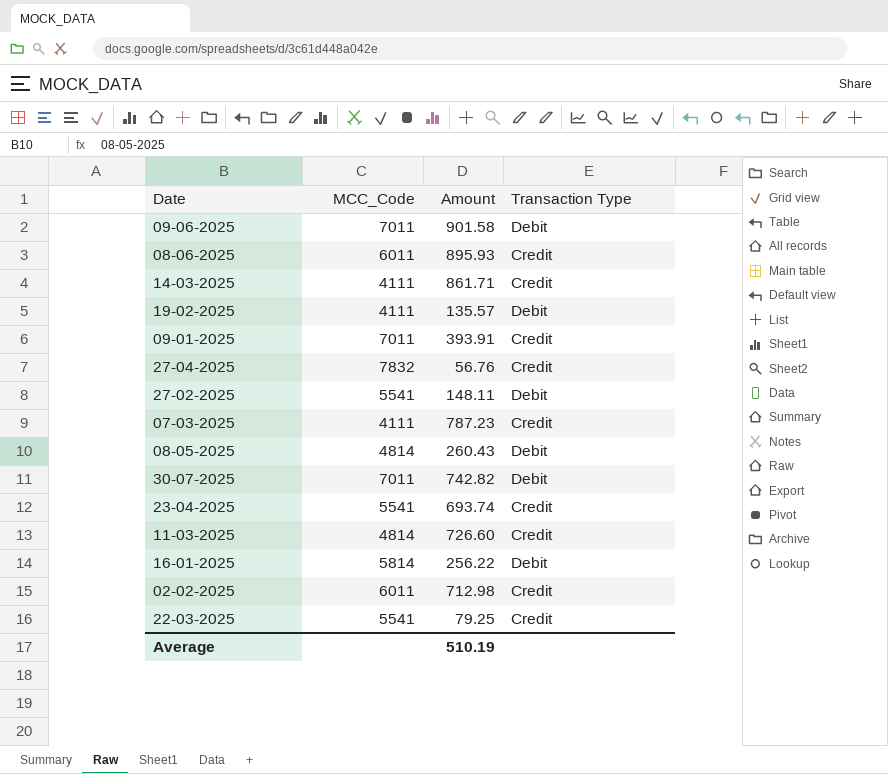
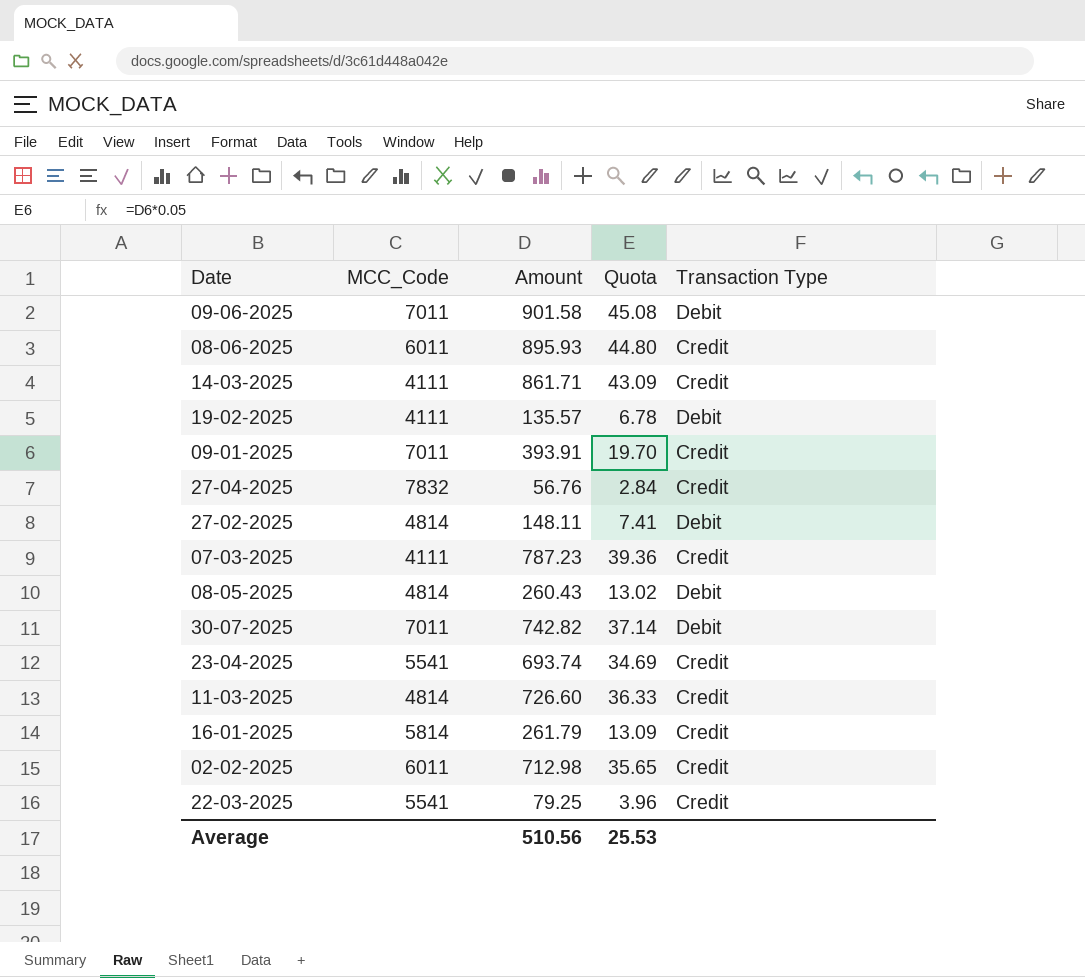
column Quota | formula: none -> [Amount] * 0.05
27-02-2025 | MCC_Code: 5541 -> 4814
16-01-2025 | Amount: 256.22 -> 261.79
16-01-2025 | Transaction Type: Debit -> Credit
Average | Amount: 510.19 -> 510.56

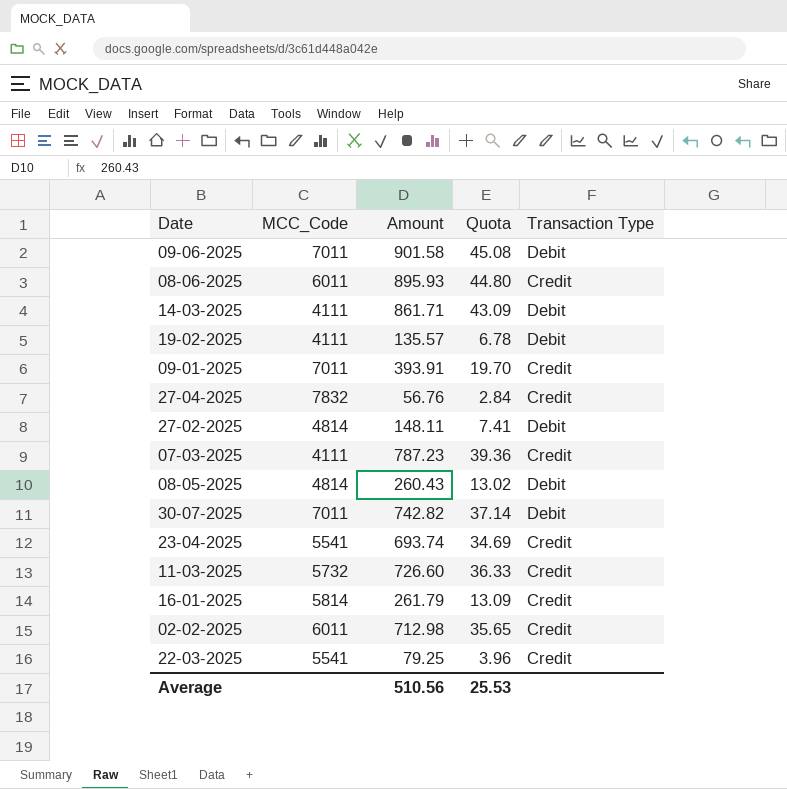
14-03-2025 | Transaction Type: Credit -> Debit
11-03-2025 | MCC_Code: 4814 -> 5732

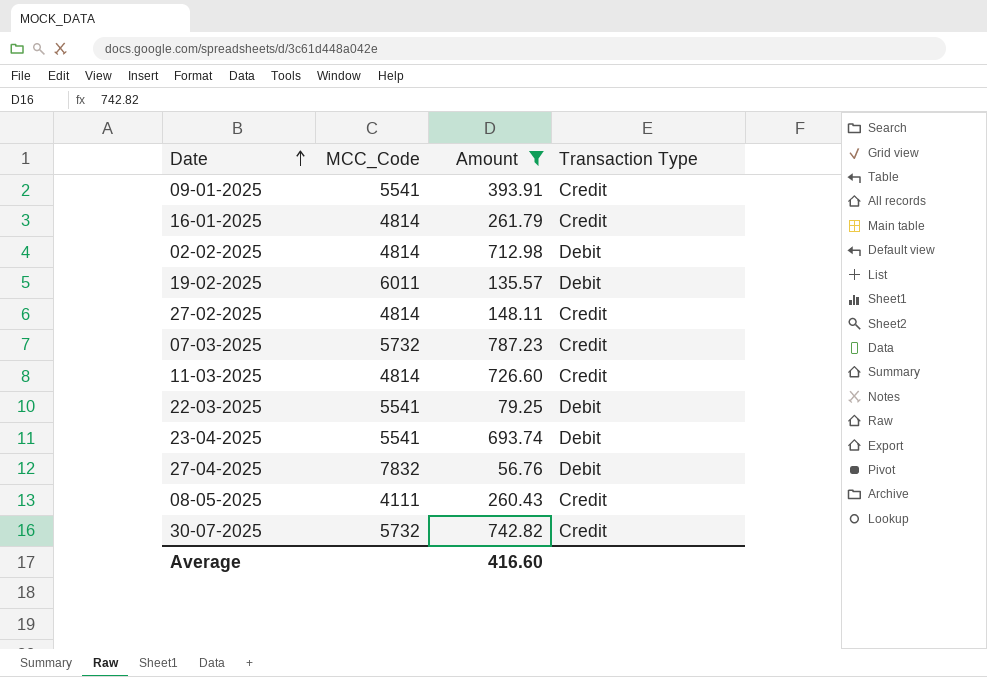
filter: none -> Amount <= 787.23
row order: none -> Date ascending
column Quota | formula: [Amount] * 0.05 -> none
09-01-2025 | MCC_Code: 7011 -> 5541
16-01-2025 | MCC_Code: 5814 -> 4814
02-02-2025 | MCC_Code: 6011 -> 4814
02-02-2025 | Transaction Type: Credit -> Debit
19-02-2025 | MCC_Code: 4111 -> 6011
27-02-2025 | Transaction Type: Debit -> Credit
07-03-2025 | MCC_Code: 4111 -> 5732
11-03-2025 | MCC_Code: 5732 -> 4814
22-03-2025 | Transaction Type: Credit -> Debit
23-04-2025 | Transaction Type: Credit -> Debit
27-04-2025 | Transaction Type: Credit -> Debit
08-05-2025 | MCC_Code: 4814 -> 4111
08-05-2025 | Transaction Type: Debit -> Credit
30-07-2025 | MCC_Code: 7011 -> 5732
30-07-2025 | Transaction Type: Debit -> Credit
Average | Amount: 510.56 -> 416.60

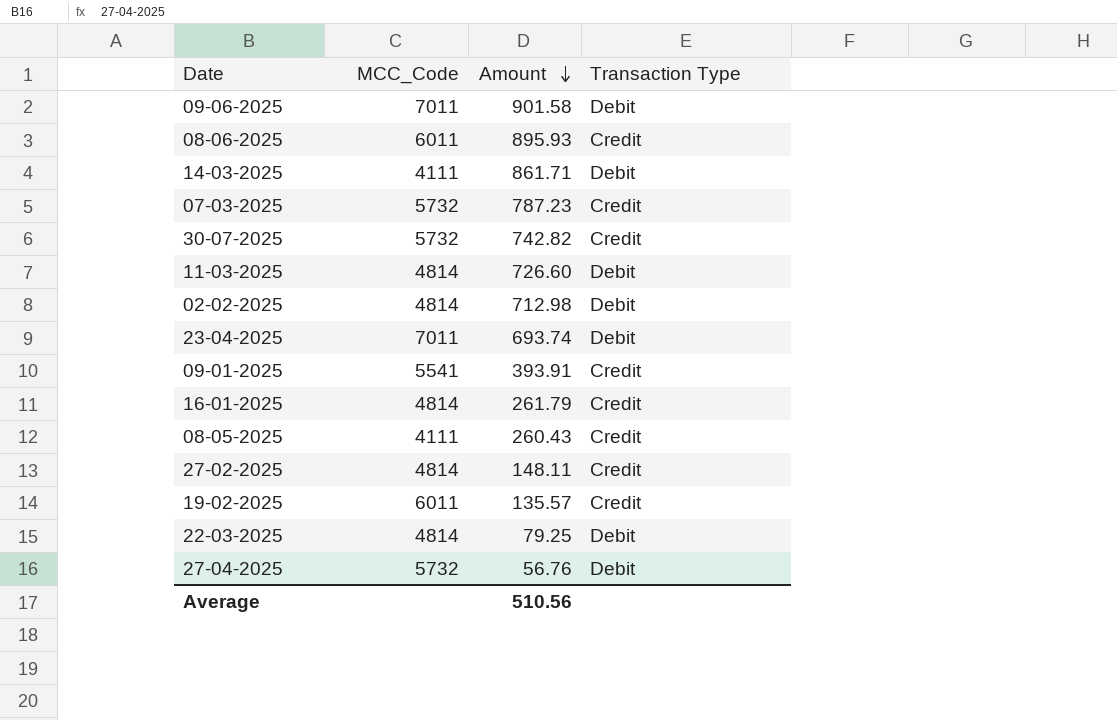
filter: Amount <= 787.23 -> none
row order: Date ascending -> Amount descending
11-03-2025 | Transaction Type: Credit -> Debit
23-04-2025 | MCC_Code: 5541 -> 7011
19-02-2025 | Transaction Type: Debit -> Credit
22-03-2025 | MCC_Code: 5541 -> 4814
27-04-2025 | MCC_Code: 7832 -> 5732
Average | Amount: 416.60 -> 510.56

